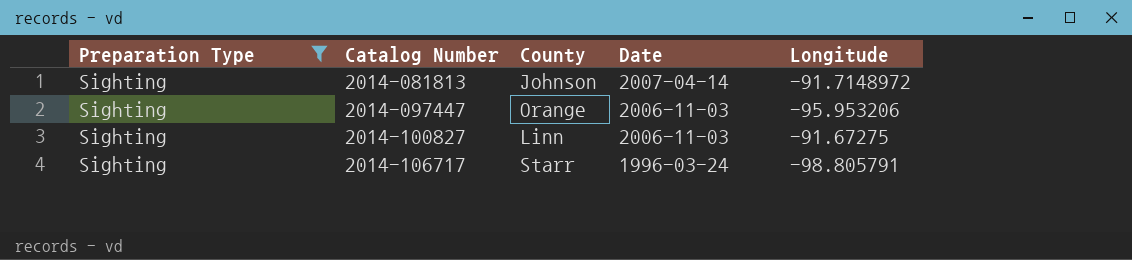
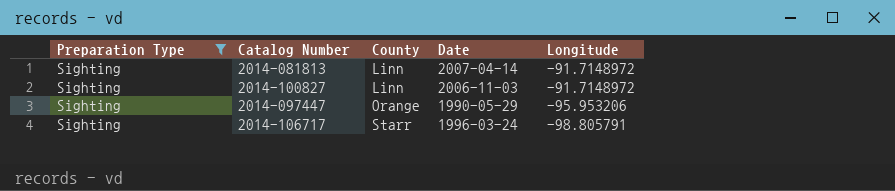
row order: Catalog Number ascending -> County ascending
2014-081813 | County: Johnson -> Linn
2014-100827 | Longitude: -91.67275 -> -91.7148972
2014-097447 | Date: 2006-11-03 -> 1990-05-29

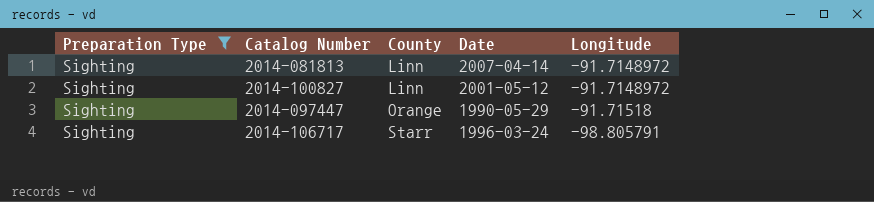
2014-100827 | Date: 2006-11-03 -> 2001-05-12
2014-097447 | Longitude: -95.953206 -> -91.71518

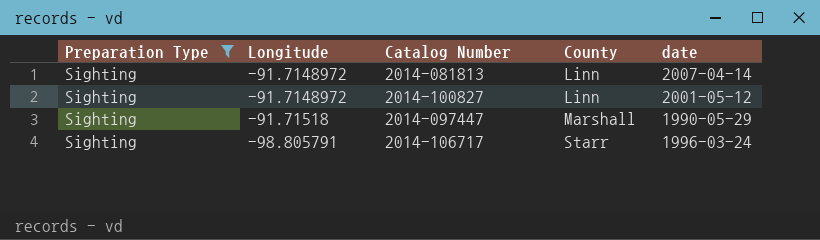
column Longitude | position: 5 -> 2
column name: Date -> date
2014-097447 | County: Orange -> Marshall

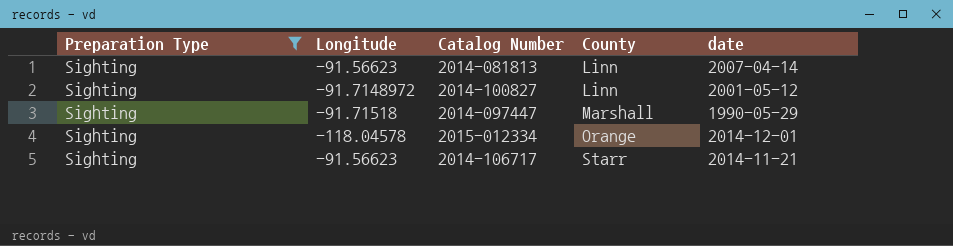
2014-081813 | Longitude: -91.7148972 -> -91.56623
row 2015-012334: none -> Sighting | -118.04578 | Orange | 2014-12-01
2014-106717 | Longitude: -98.805791 -> -91.56623
2014-106717 | date: 1996-03-24 -> 2014-11-21

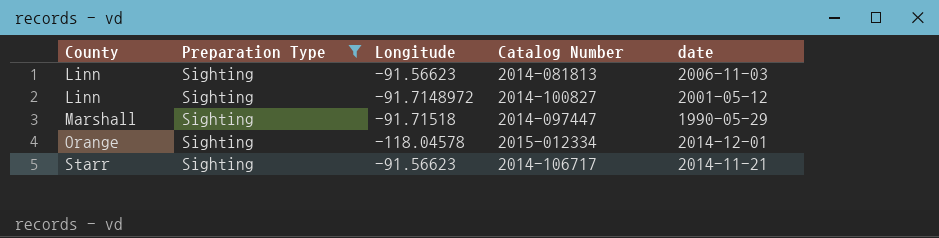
column County | position: 4 -> 1
2014-081813 | date: 2007-04-14 -> 2006-11-03

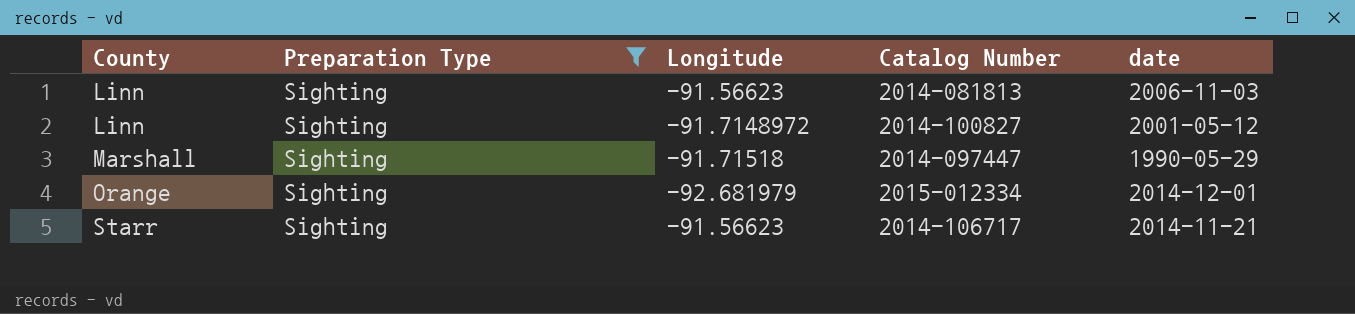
2015-012334 | Longitude: -118.04578 -> -92.681979

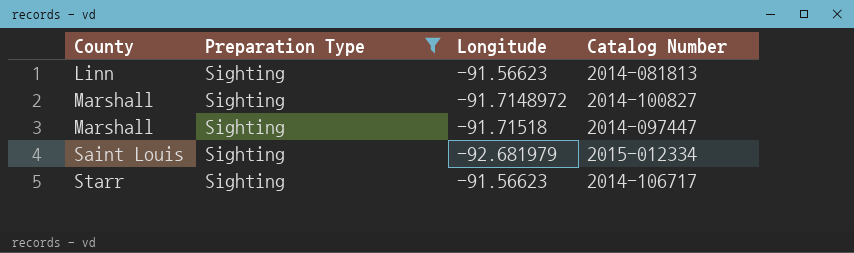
column date | position: 5 -> none
2014-100827 | County: Linn -> Marshall
2015-012334 | County: Orange -> Saint Louis

